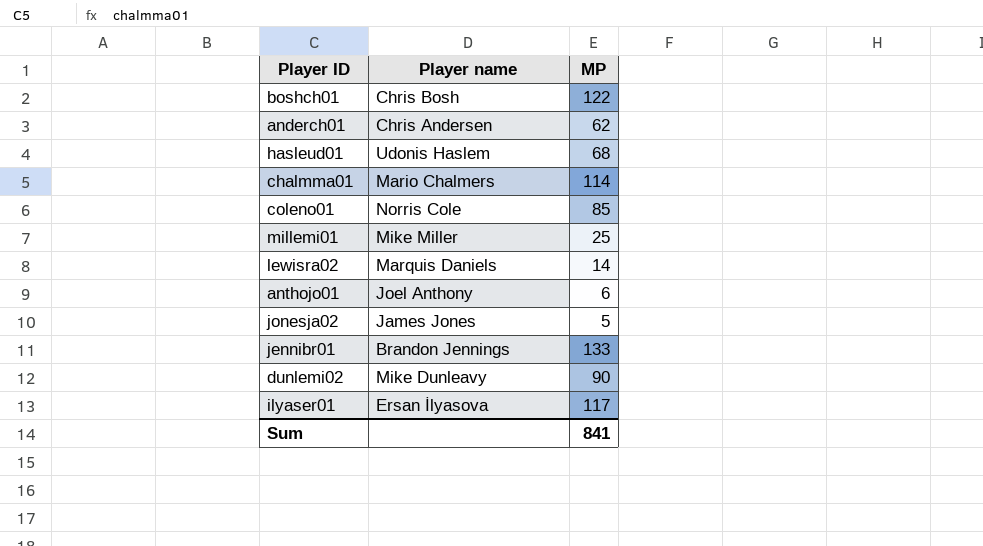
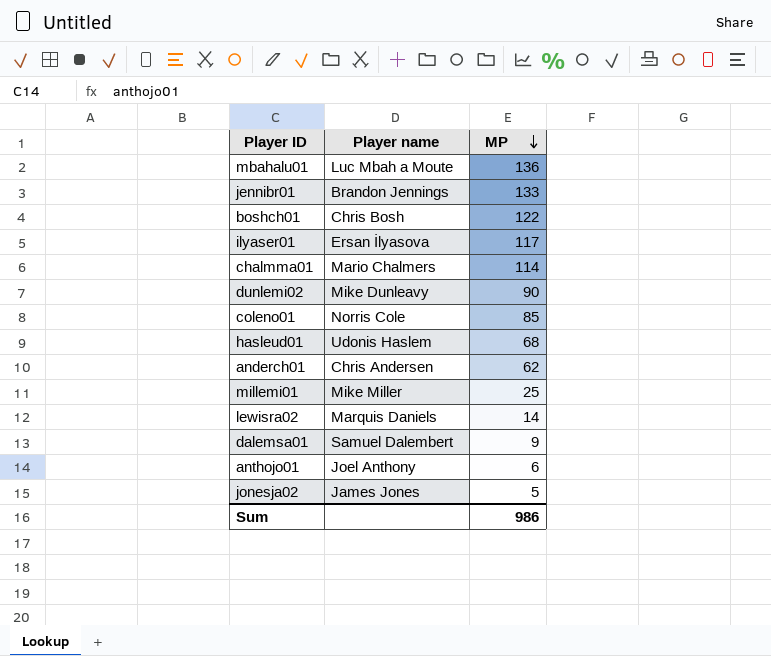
row order: none -> MP descending
row mbahalu01: none -> Luc Mbah a Moute | 136
row dalemsa01: none -> Samuel Dalembert | 9
Sum | MP: 841 -> 986

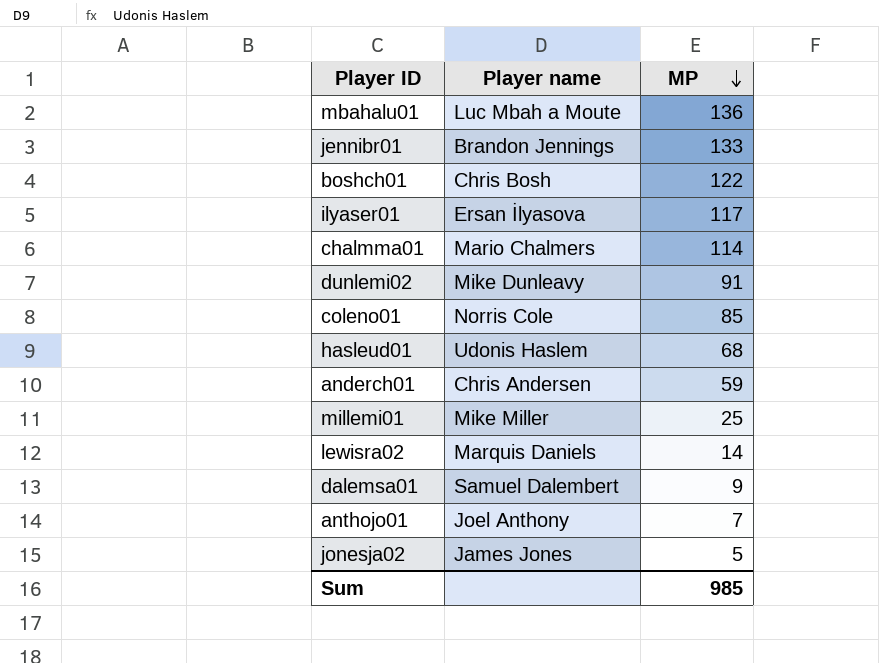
dunlemi02 | MP: 90 -> 91
anderch01 | MP: 62 -> 59
anthojo01 | MP: 6 -> 7
Sum | MP: 986 -> 985

